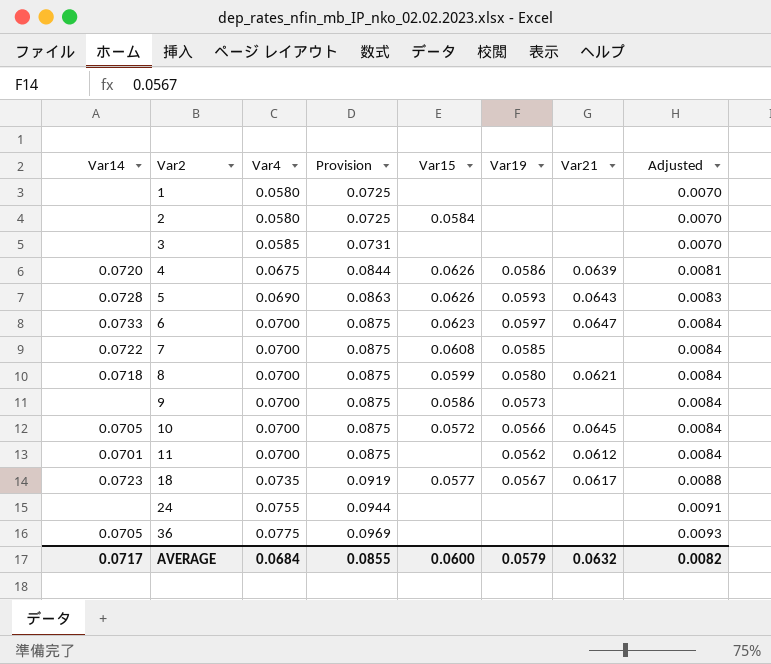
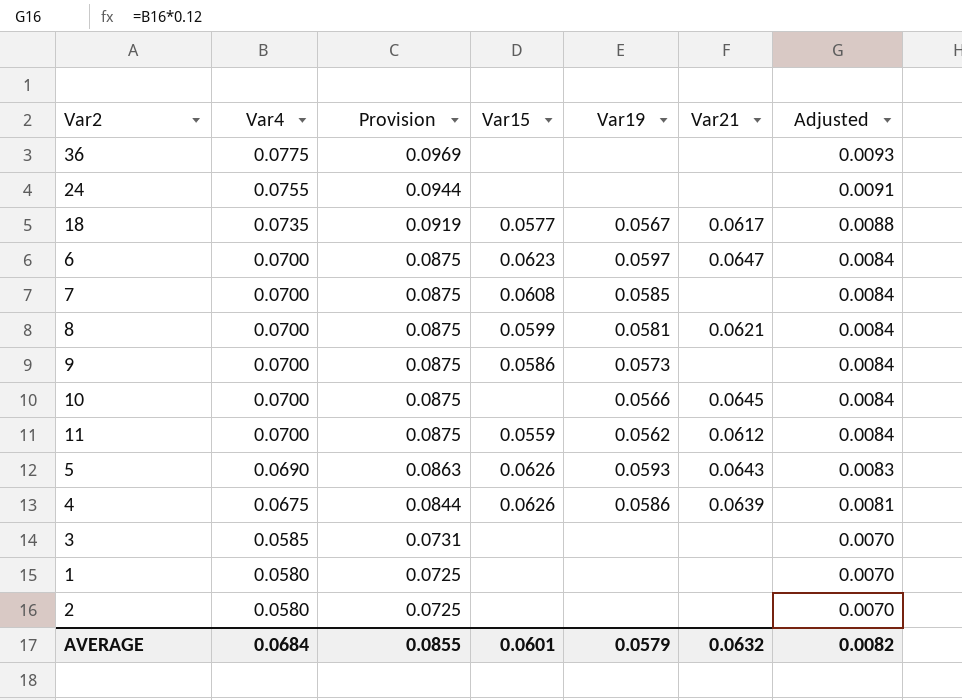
row order: Var2 ascending -> Var4 descending
column Var14 | position: 1 -> none
8 | Var19: 0.0580 -> 0.0581
10 | Var15: 0.0572 -> none
11 | Var15: none -> 0.0559
2 | Var15: 0.0584 -> none
AVERAGE | Var15: 0.0600 -> 0.0601

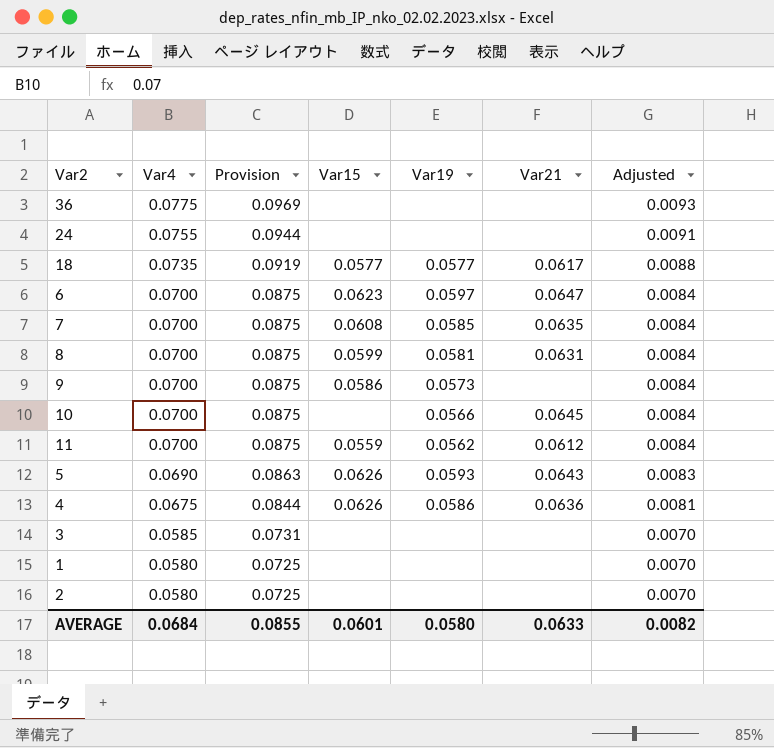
18 | Var19: 0.0567 -> 0.0577
7 | Var21: none -> 0.0635
8 | Var21: 0.0621 -> 0.0631
4 | Var21: 0.0639 -> 0.0636
AVERAGE | Var19: 0.0579 -> 0.0580
AVERAGE | Var21: 0.0632 -> 0.0633

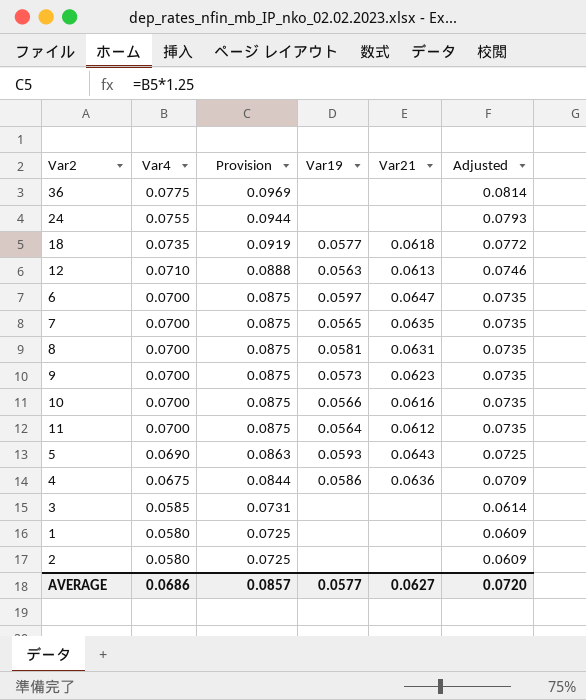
column Var15 | position: 4 -> none
column Adjusted | formula: [Var4] * 0.12 -> [Var4] * 1.05
18 | Var21: 0.0617 -> 0.0618
row 12: none -> 0.0710 | 0.0888 | 0.0563 | 0.0613 | 0.0746
7 | Var19: 0.0585 -> 0.0565
9 | Var21: none -> 0.0623
10 | Var21: 0.0645 -> 0.0616
11 | Var19: 0.0562 -> 0.0564
AVERAGE | Var4: 0.0684 -> 0.0686
AVERAGE | Provision: 0.0855 -> 0.0857
AVERAGE | Var19: 0.0580 -> 0.0577
AVERAGE | Var21: 0.0633 -> 0.0627
AVERAGE | Adjusted: 0.0082 -> 0.0720

